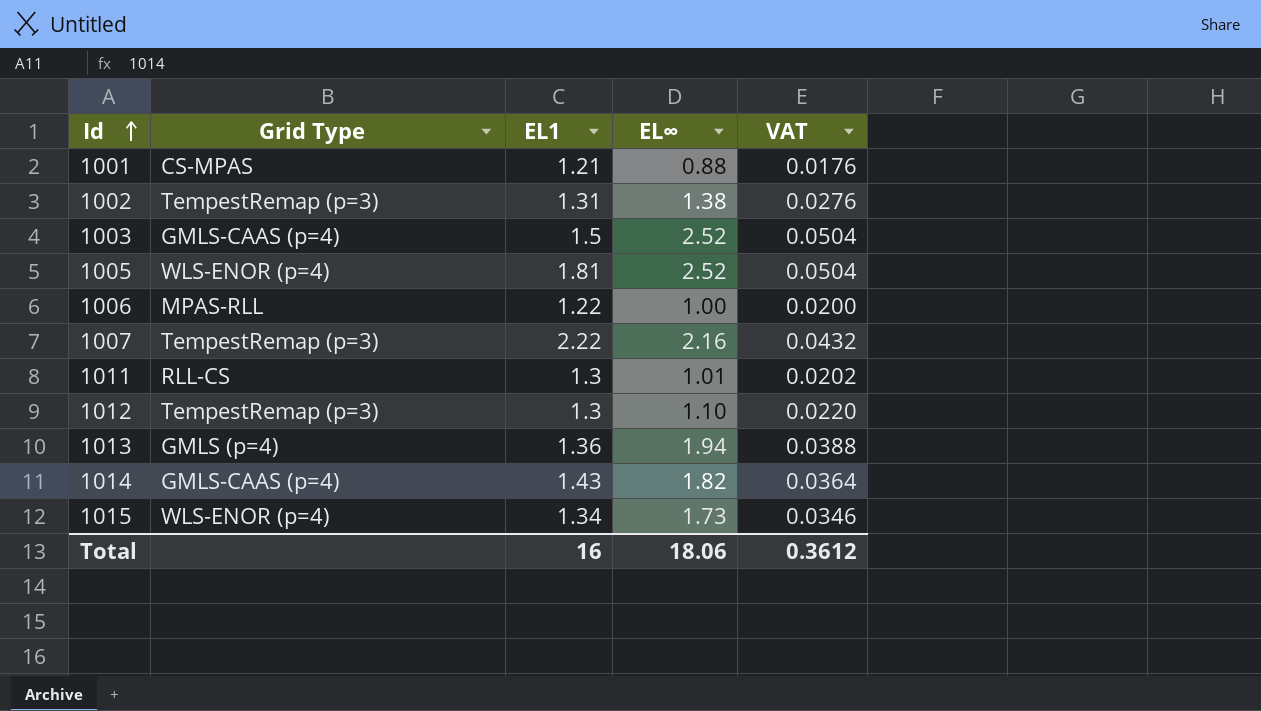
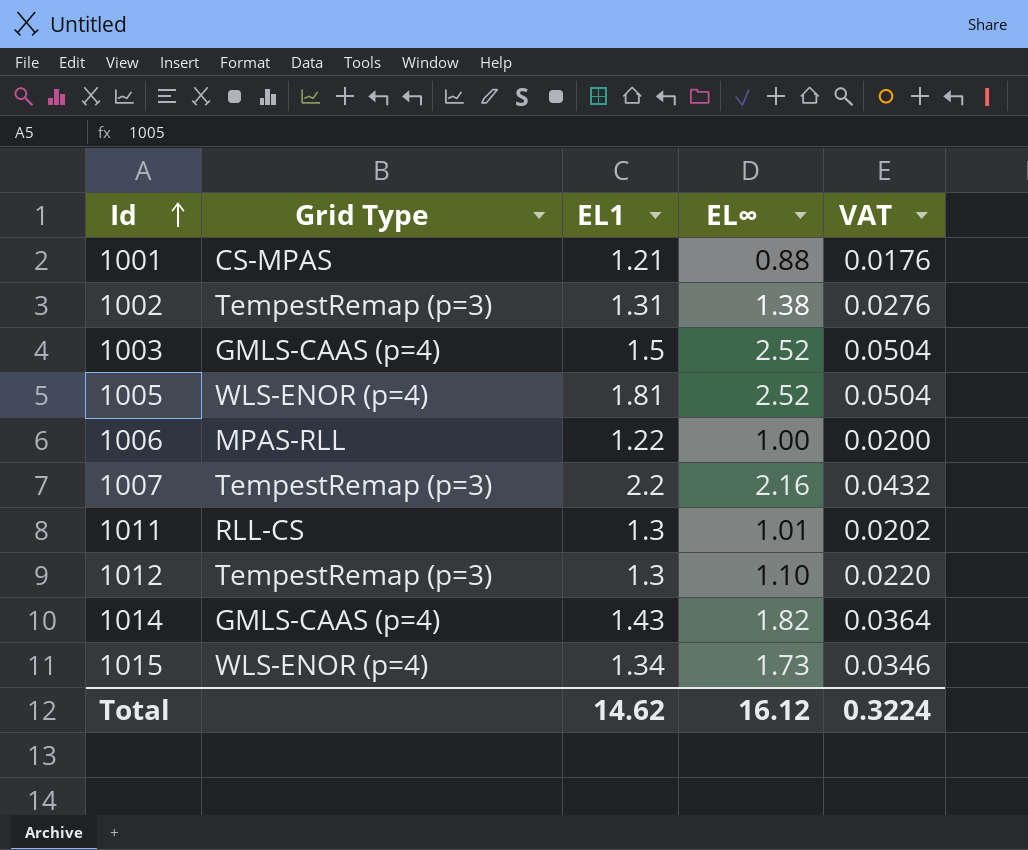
row 1013: GMLS (p=4) | 1.36 | 1.94 | 0.0388 -> none
1007 | EL1: 2.22 -> 2.2
Total | EL1: 16 -> 14.62
Total | EL∞: 18.06 -> 16.12
Total | VAT: 0.3612 -> 0.3224

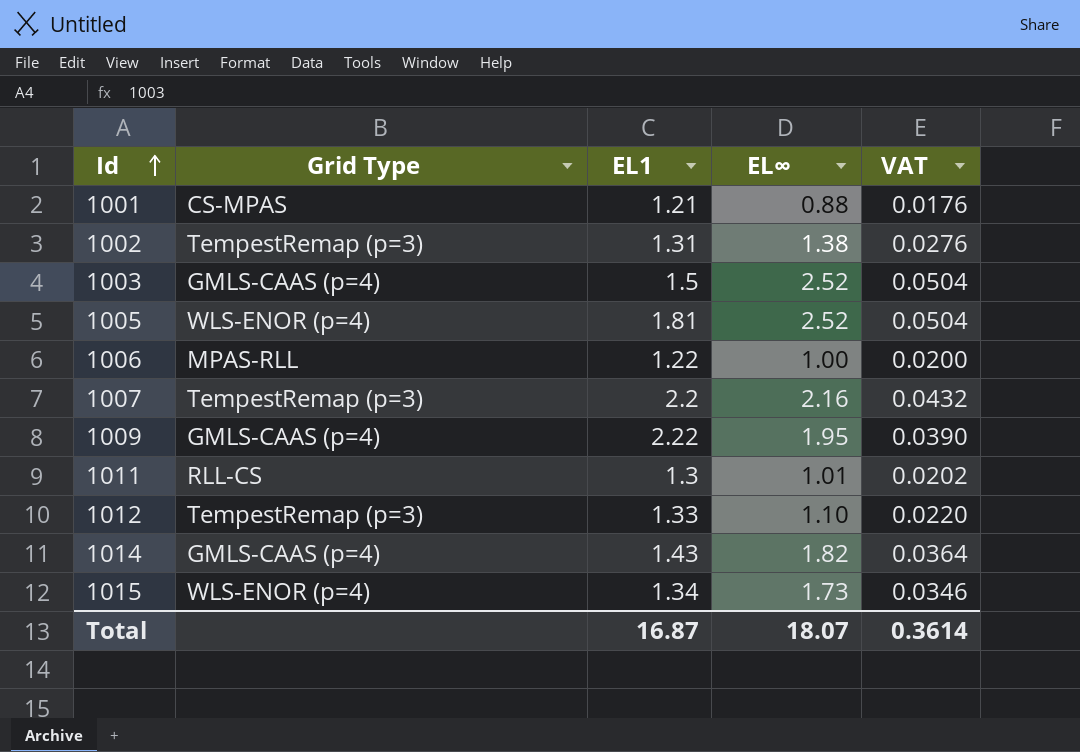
row 1009: none -> GMLS-CAAS (p=4) | 2.22 | 1.95 | 0.0390
1012 | EL1: 1.3 -> 1.33
Total | EL1: 14.62 -> 16.87
Total | EL∞: 16.12 -> 18.07
Total | VAT: 0.3224 -> 0.3614

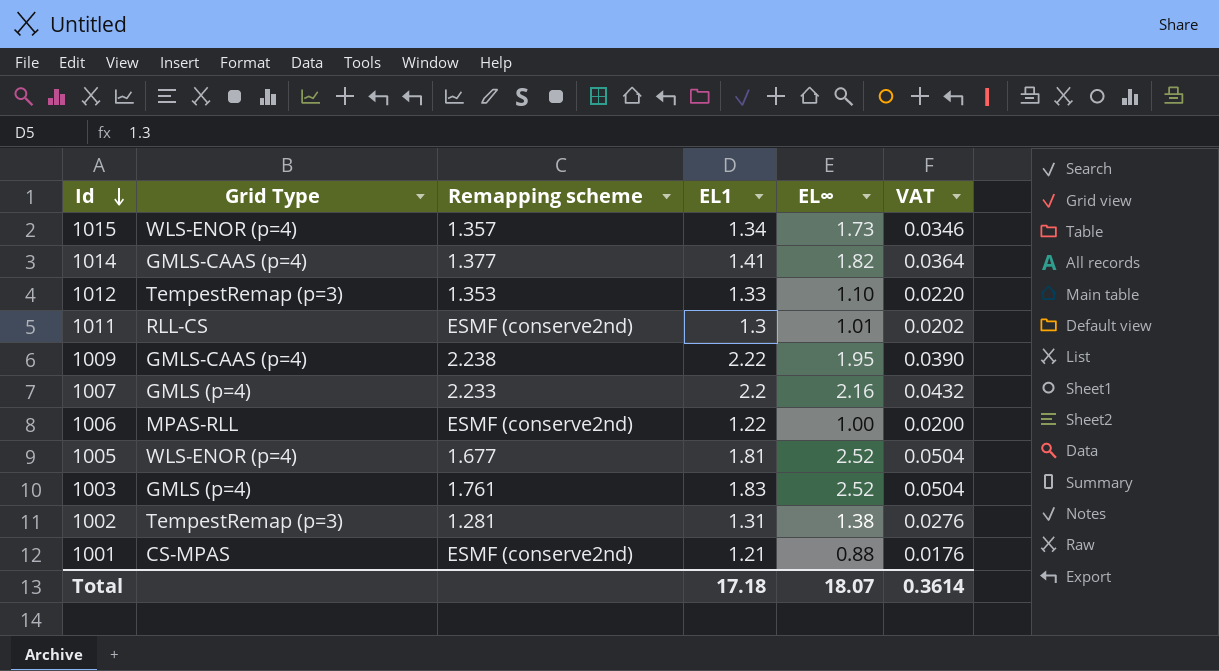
row order: Id ascending -> Id descending
column Remapping scheme | position: none -> 3
1014 | EL1: 1.43 -> 1.41
1007 | Grid Type: TempestRemap (p=3) -> GMLS (p=4)
1003 | Grid Type: GMLS-CAAS (p=4) -> GMLS (p=4)
1003 | EL1: 1.5 -> 1.83
Total | EL1: 16.87 -> 17.18

